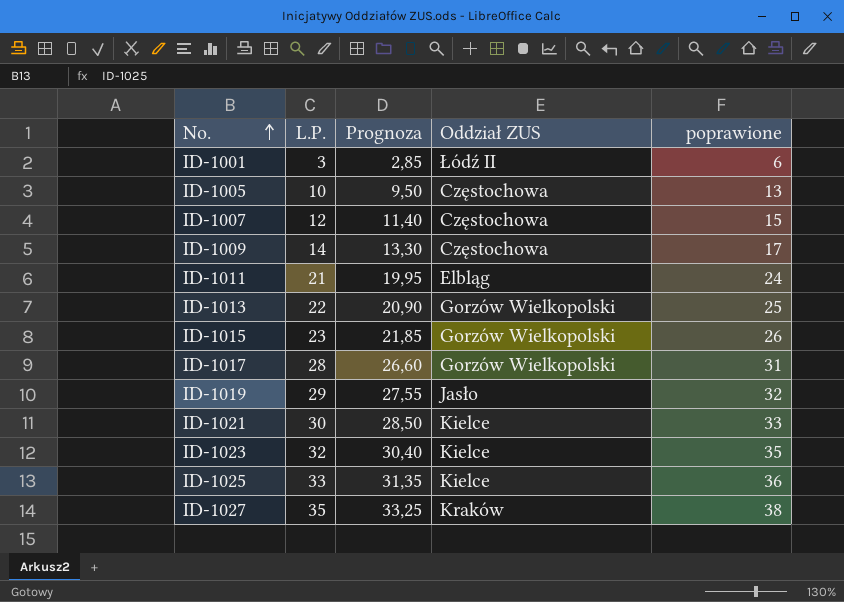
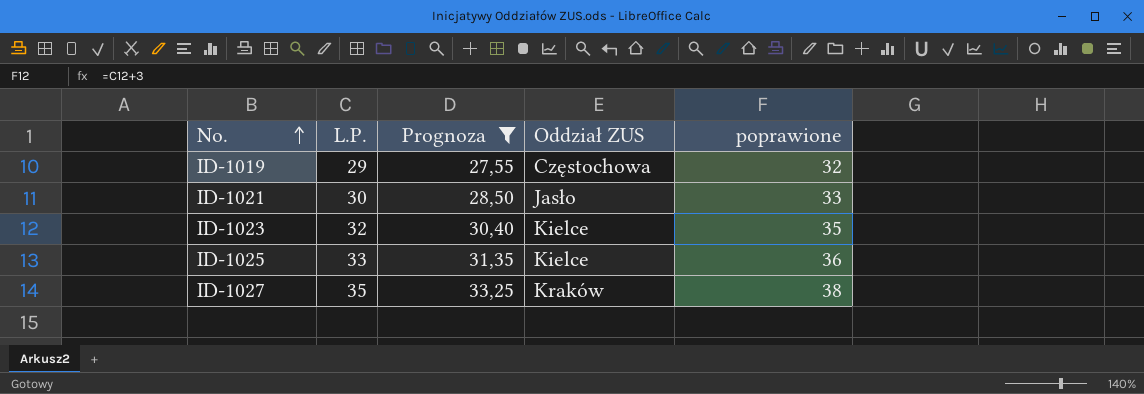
filter: none -> Prognoza >= 27,55
ID-1019 | Oddział ZUS: Jasło -> Częstochowa
ID-1021 | Oddział ZUS: Kielce -> Jasło

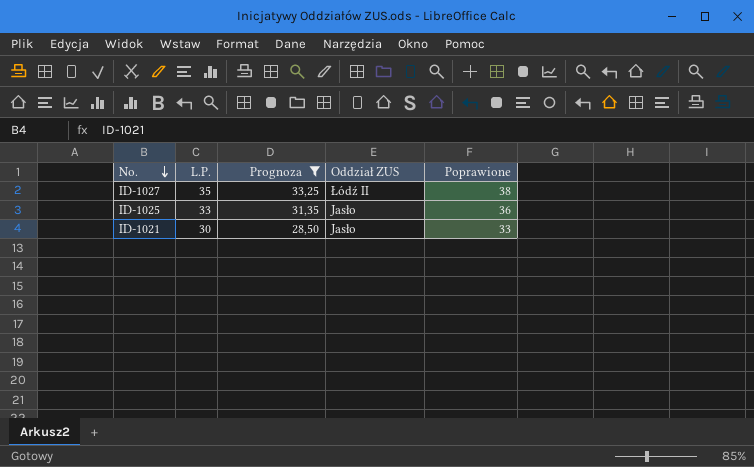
row order: No. ascending -> No. descending
column name: poprawione -> Poprawione
row ID-1019: 29 | 27,55 | Częstochowa | 32 -> none
row ID-1023: 32 | 30,40 | Kielce | 35 -> none
ID-1027 | Oddział ZUS: Kraków -> Łódź II
ID-1025 | Oddział ZUS: Kielce -> Jasło

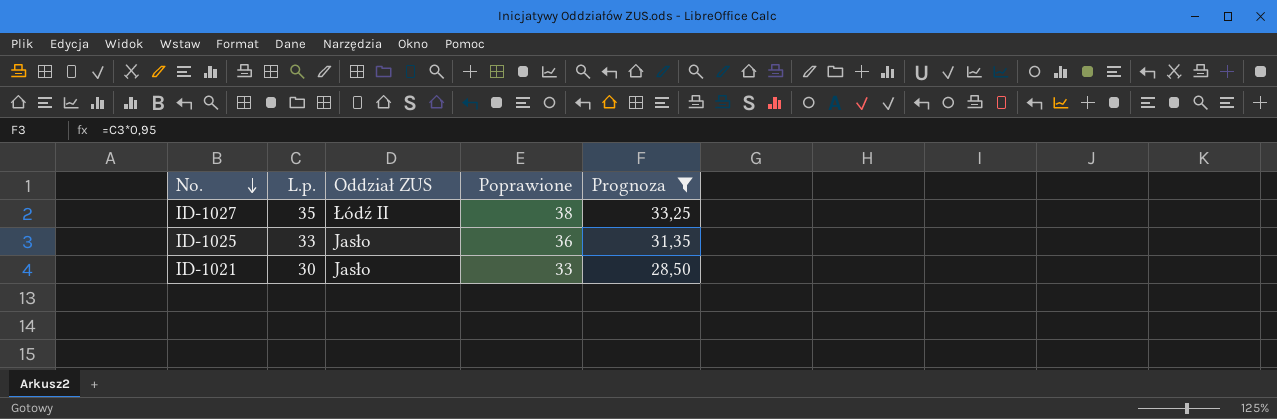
column name: L.P. -> L.p.
column Prognoza | position: 3 -> 5

